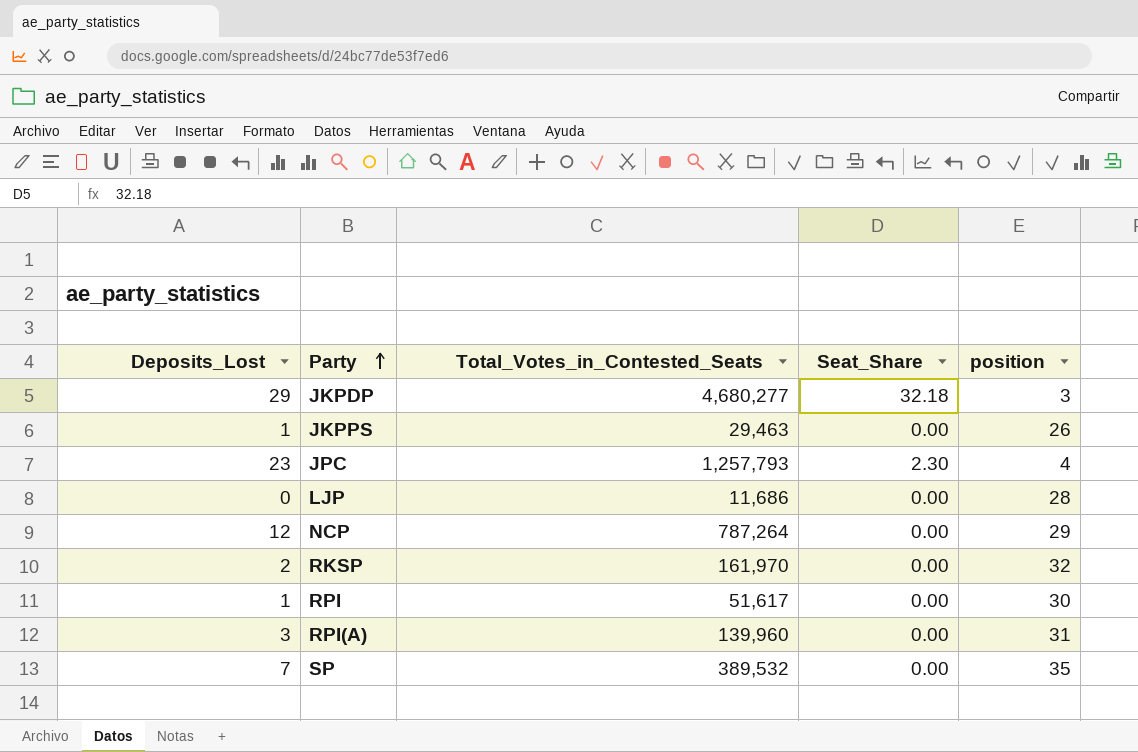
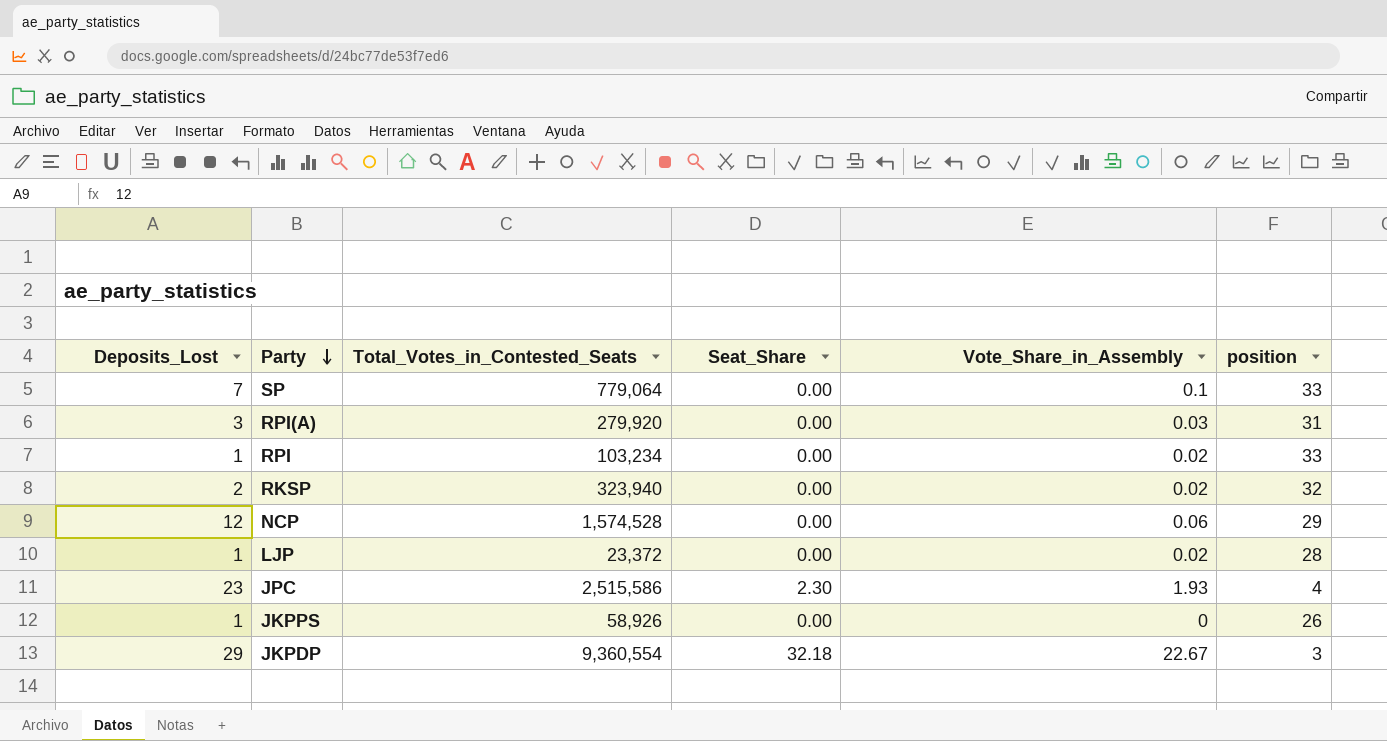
row order: Party ascending -> Party descending
column Vote_Share_in_Assembly | position: none -> 5
SP | Total_Votes_in_Contested_Seats: 389,532 -> 779,064
SP | position: 35 -> 33
RPI(A) | Total_Votes_in_Contested_Seats: 139,960 -> 279,920
RPI | Total_Votes_in_Contested_Seats: 51,617 -> 103,234
RPI | position: 30 -> 33
RKSP | Total_Votes_in_Contested_Seats: 161,970 -> 323,940
NCP | Total_Votes_in_Contested_Seats: 787,264 -> 1,574,528
LJP | Deposits_Lost: 0 -> 1
LJP | Total_Votes_in_Contested_Seats: 11,686 -> 23,372
JPC | Total_Votes_in_Contested_Seats: 1,257,793 -> 2,515,586
JKPPS | Total_Votes_in_Contested_Seats: 29,463 -> 58,926
JKPDP | Total_Votes_in_Contested_Seats: 4,680,277 -> 9,360,554

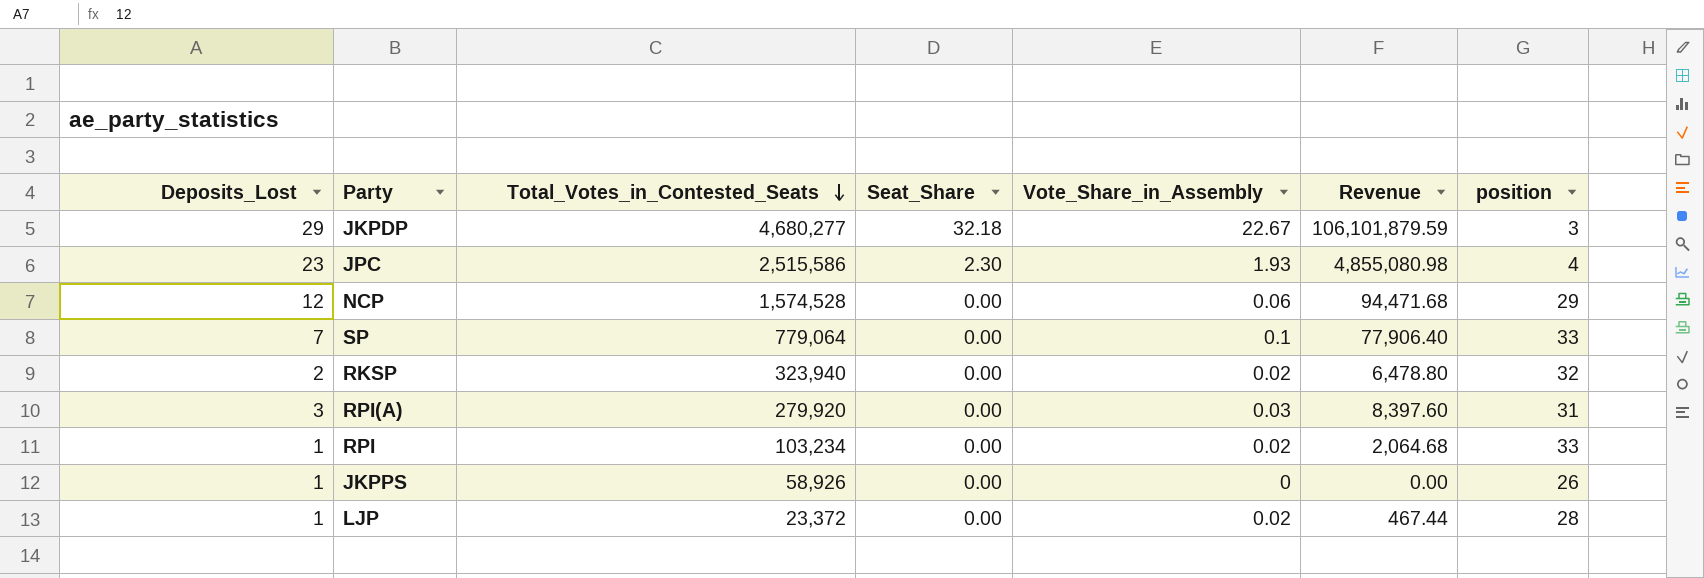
row order: Party descending -> Total_Votes_in_Contested_Seats descending
column Revenue | formula: none -> [Total_Votes_in_Contested_Seats] * [Vote_Share_in_Assembly]
JKPDP | Total_Votes_in_Contested_Seats: 9,360,554 -> 4,680,277

